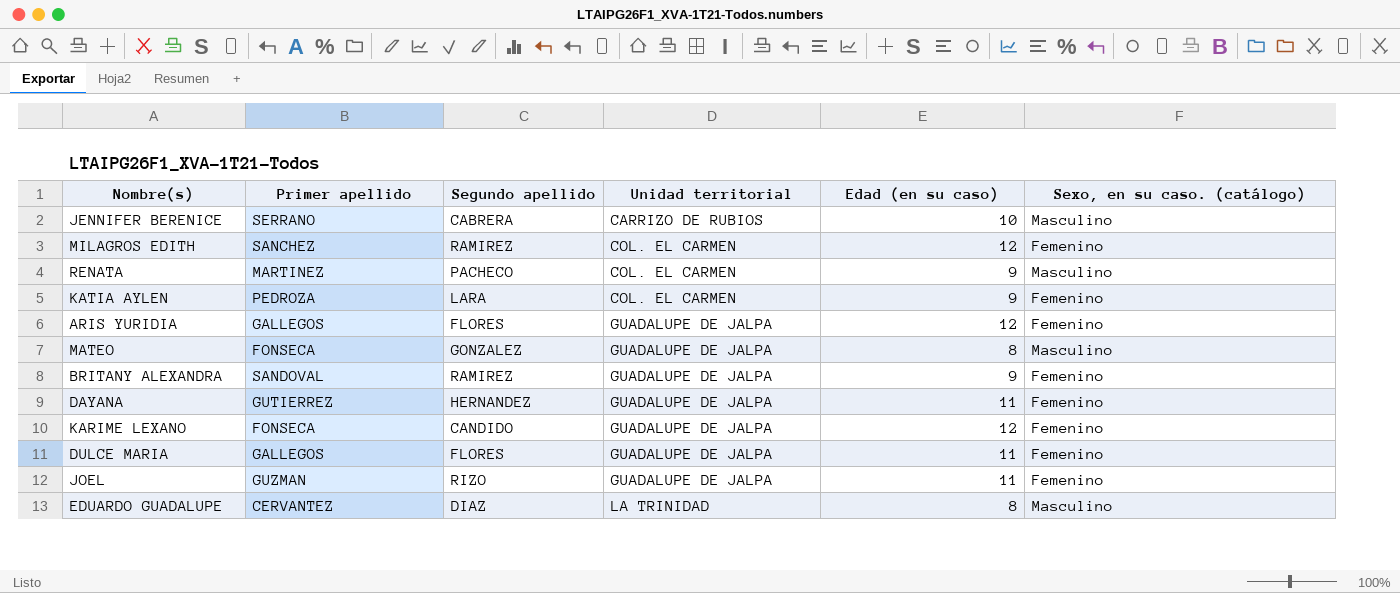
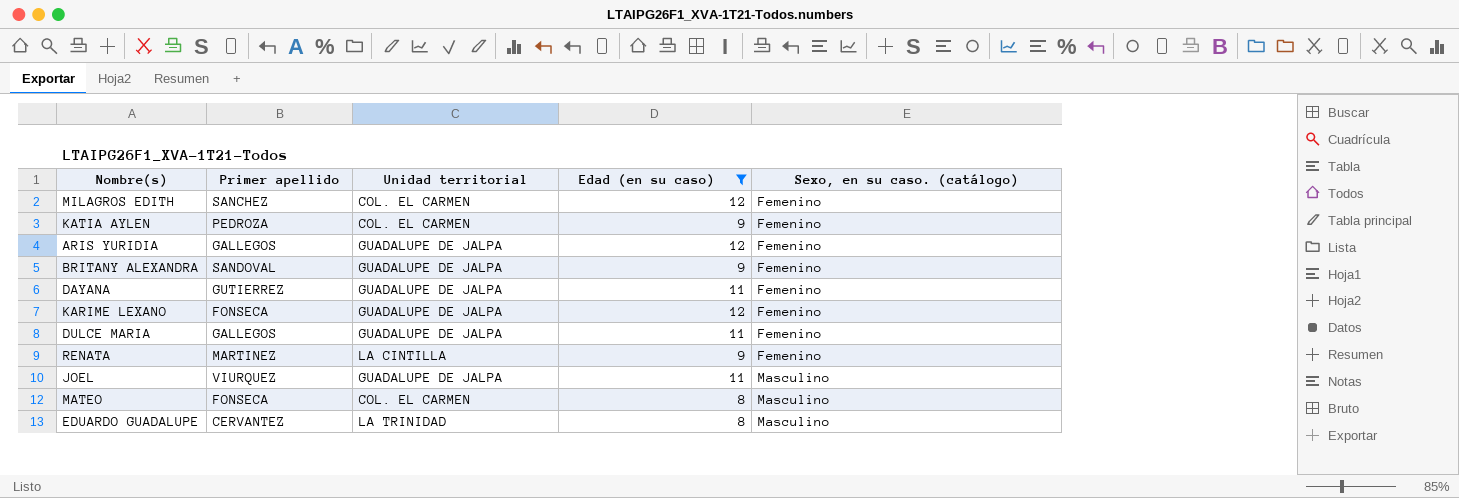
filter: none -> Edad (en su caso) != 10
row order: Unidad territorial ascending -> Sexo, en su caso. (catálogo) ascending
column Segundo apellido | position: 3 -> none
RENATA | Unidad territorial: COL. EL CARMEN -> LA CINTILLA
RENATA | Sexo, en su caso. (catálogo): Masculino -> Femenino
JOEL | Primer apellido: GUZMAN -> VIURQUEZ
JOEL | Sexo, en su caso. (catálogo): Femenino -> Masculino
MATEO | Unidad territorial: GUADALUPE DE JALPA -> COL. EL CARMEN

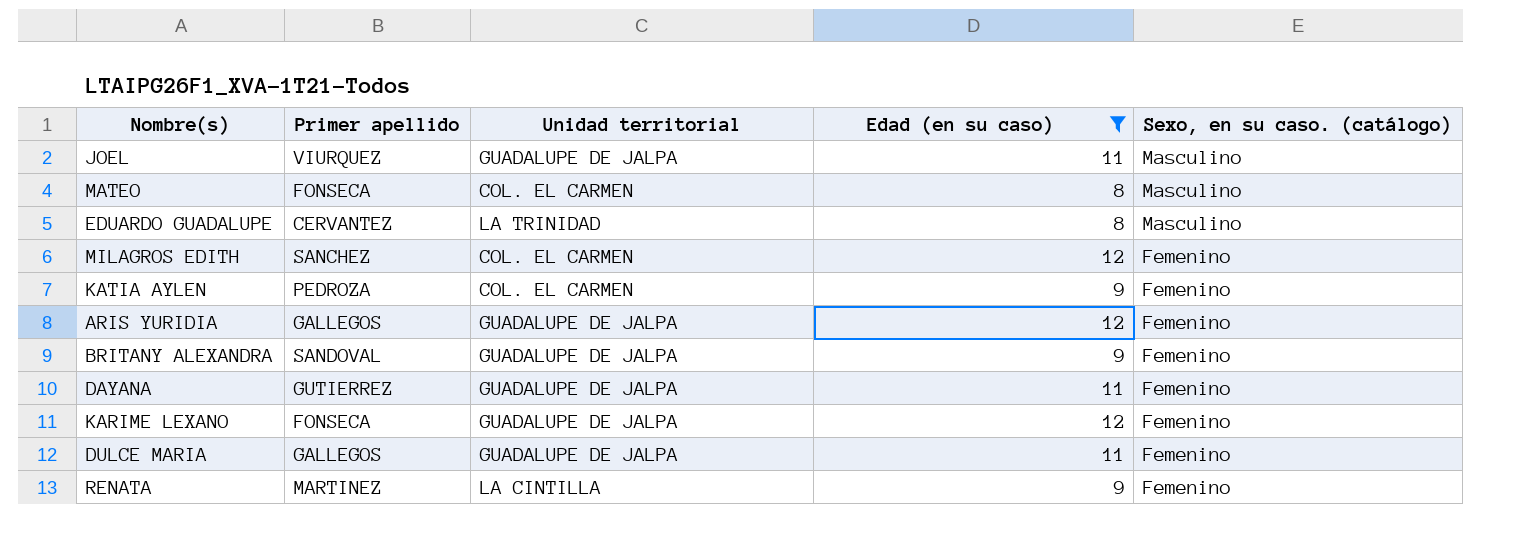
row order: Sexo, en su caso. (catálogo) ascending -> Sexo, en su caso. (catálogo) descending

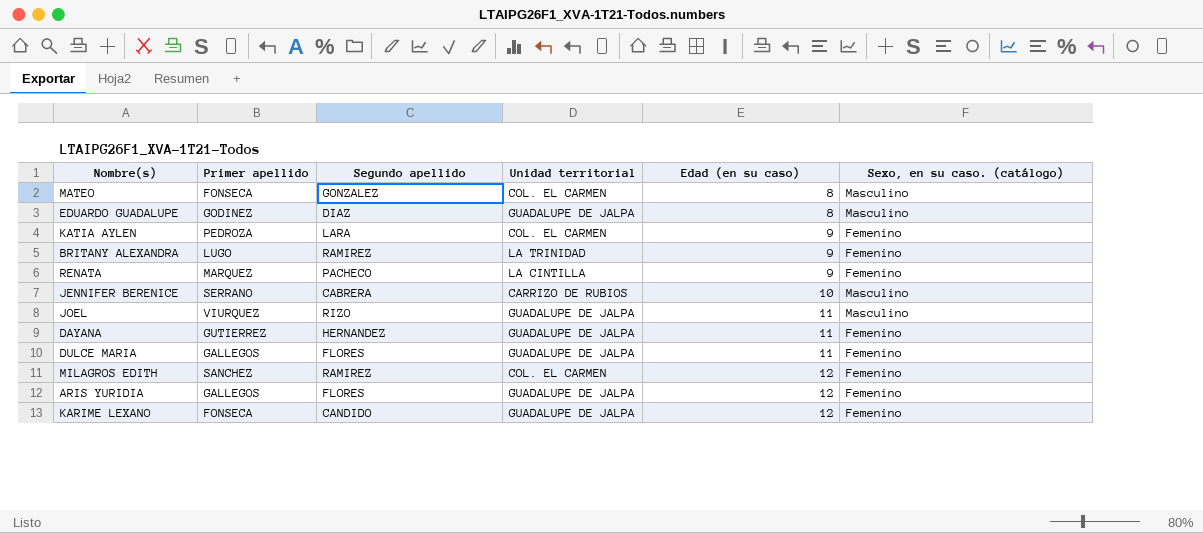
filter: Edad (en su caso) != 10 -> none
row order: Sexo, en su caso. (catálogo) descending -> Edad (en su caso) ascending
column Segundo apellido | position: none -> 3
EDUARDO GUADALUPE | Primer apellido: CERVANTEZ -> GODINEZ
EDUARDO GUADALUPE | Unidad territorial: LA TRINIDAD -> GUADALUPE DE JALPA
BRITANY ALEXANDRA | Primer apellido: SANDOVAL -> LUGO
BRITANY ALEXANDRA | Unidad territorial: GUADALUPE DE JALPA -> LA TRINIDAD
RENATA | Primer apellido: MARTINEZ -> MARQUEZ

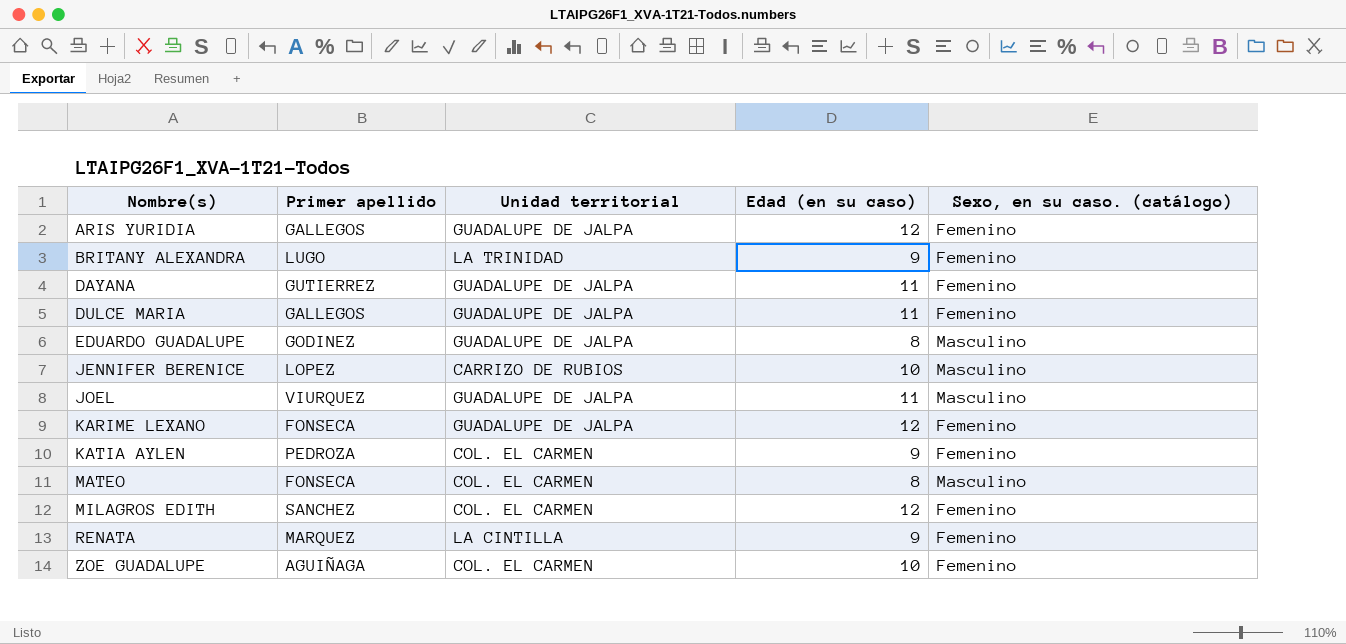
row order: Edad (en su caso) ascending -> Nombre(s) ascending
column Segundo apellido | position: 3 -> none
JENNIFER BERENICE | Primer apellido: SERRANO -> LOPEZ
row ZOE GUADALUPE: none -> AGUIÑAGA | COL. EL CARMEN | 10 | Femenino

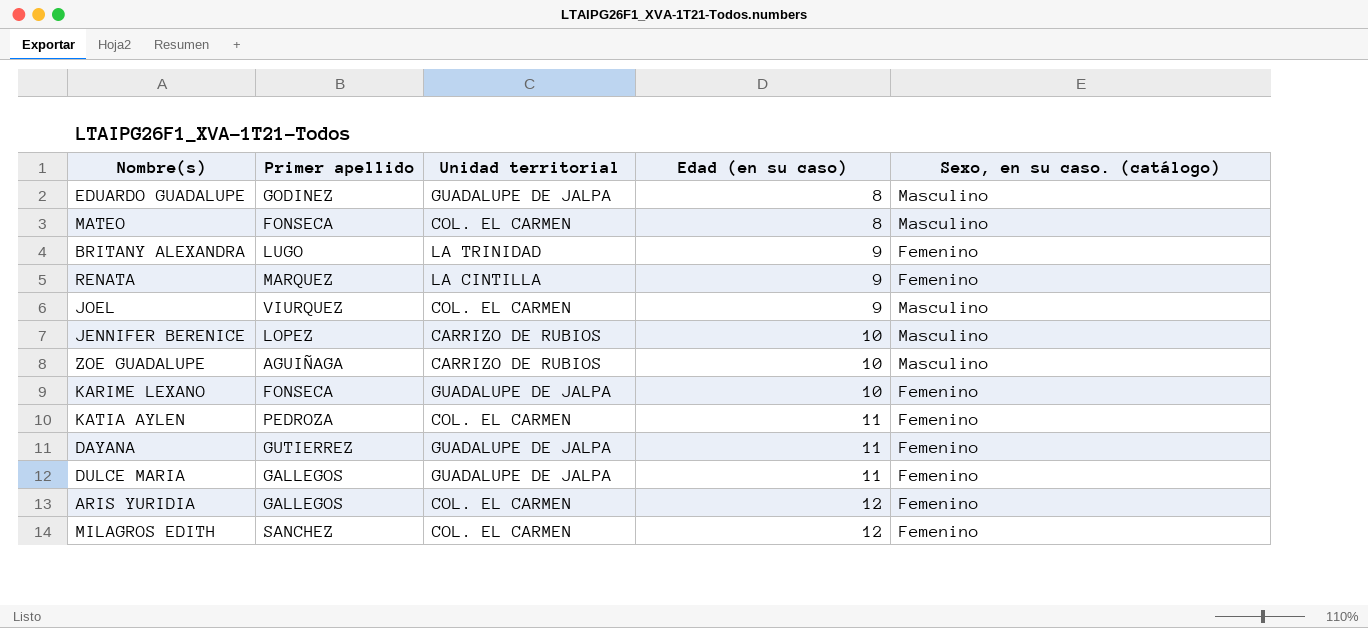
row order: Nombre(s) ascending -> Edad (en su caso) ascending
JOEL | Unidad territorial: GUADALUPE DE JALPA -> COL. EL CARMEN
JOEL | Edad (en su caso): 11 -> 9
ZOE GUADALUPE | Unidad territorial: COL. EL CARMEN -> CARRIZO DE RUBIOS
ZOE GUADALUPE | Sexo, en su caso. (catálogo): Femenino -> Masculino
KARIME LEXANO | Edad (en su caso): 12 -> 10
KATIA AYLEN | Edad (en su caso): 9 -> 11
ARIS YURIDIA | Unidad territorial: GUADALUPE DE JALPA -> COL. EL CARMEN

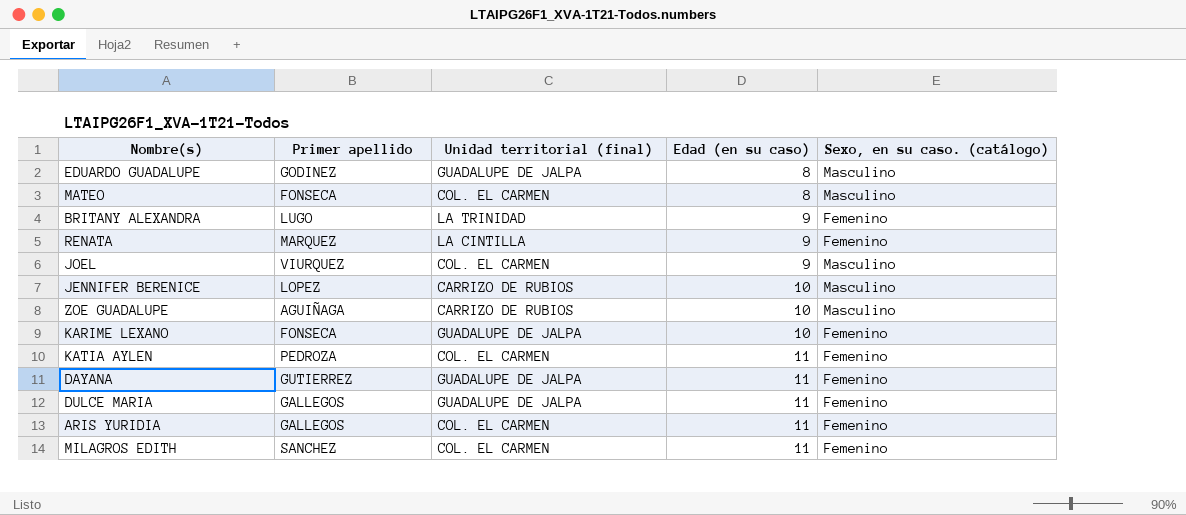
column name: Unidad territorial -> Unidad territorial (final)
ARIS YURIDIA | Edad (en su caso): 12 -> 11
MILAGROS EDITH | Edad (en su caso): 12 -> 11

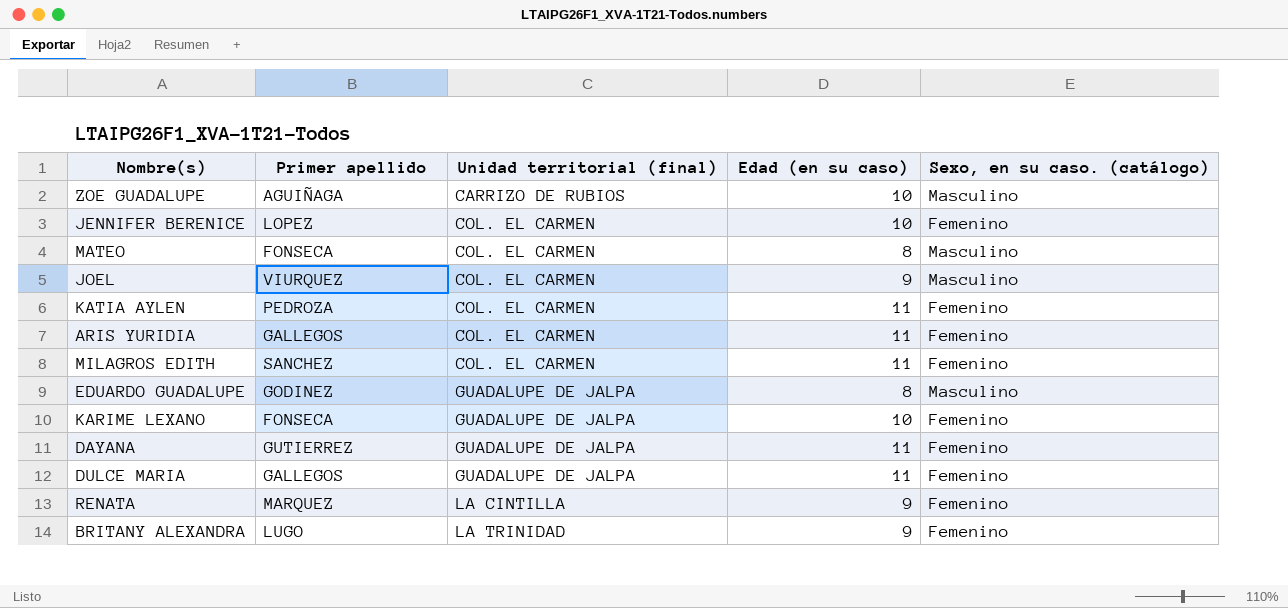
row order: Edad (en su caso) ascending -> Unidad territorial (final) ascending
JENNIFER BERENICE | Unidad territorial (final): CARRIZO DE RUBIOS -> COL. EL CARMEN
JENNIFER BERENICE | Sexo, en su caso. (catálogo): Masculino -> Femenino

